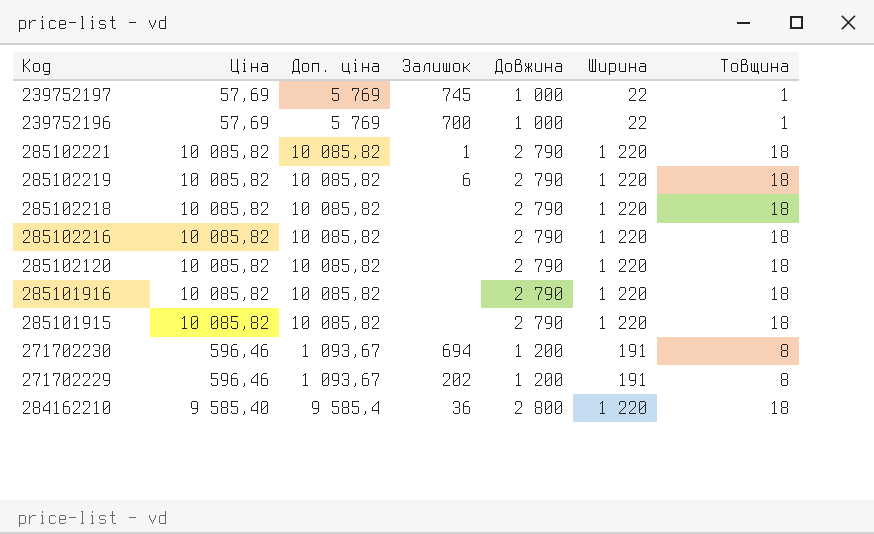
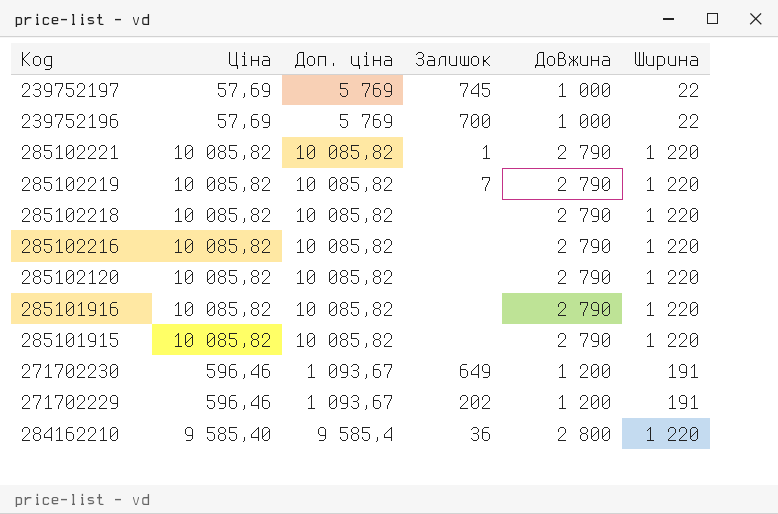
column Товщина | position: 7 -> none
285102219 | Залишок: 6 -> 7
271702230 | Залишок: 694 -> 649

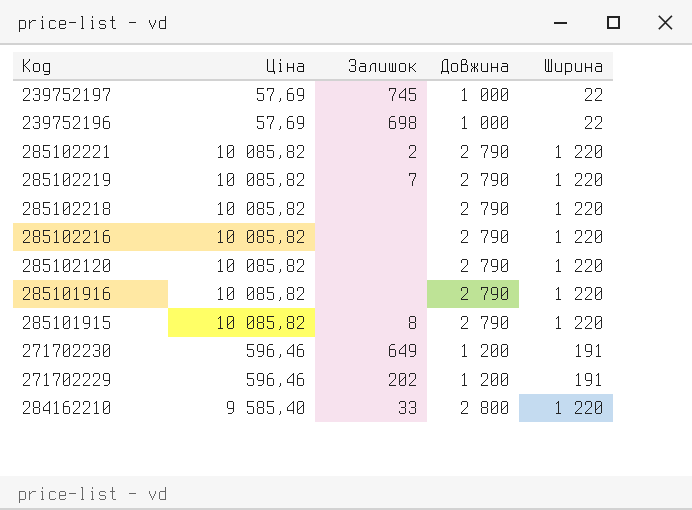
column Доп. ціна | position: 3 -> none
239752196 | Залишок: 700 -> 698
285102221 | Залишок: 1 -> 2
285101915 | Залишок: none -> 8
284162210 | Залишок: 36 -> 33

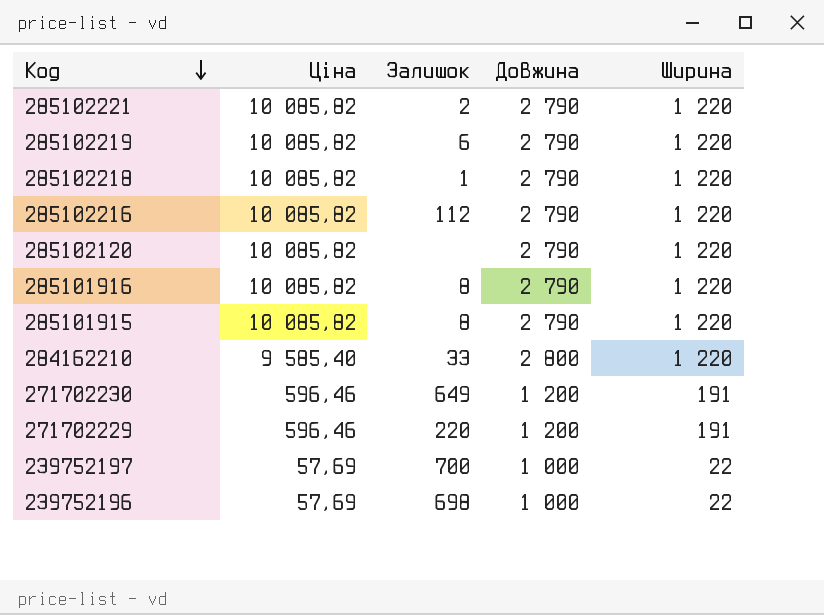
row order: none -> Код descending
285102219 | Залишок: 7 -> 6
285102218 | Залишок: none -> 1
285102216 | Залишок: none -> 112
285101916 | Залишок: none -> 8
271702229 | Залишок: 202 -> 220
239752197 | Залишок: 745 -> 700

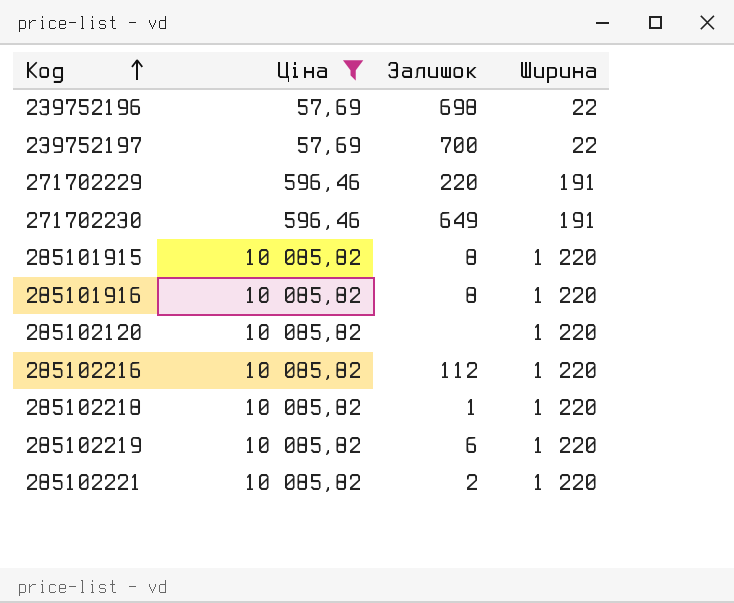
filter: none -> Ціна != 9 585,40
row order: Код descending -> Код ascending
column Довжина | position: 4 -> none

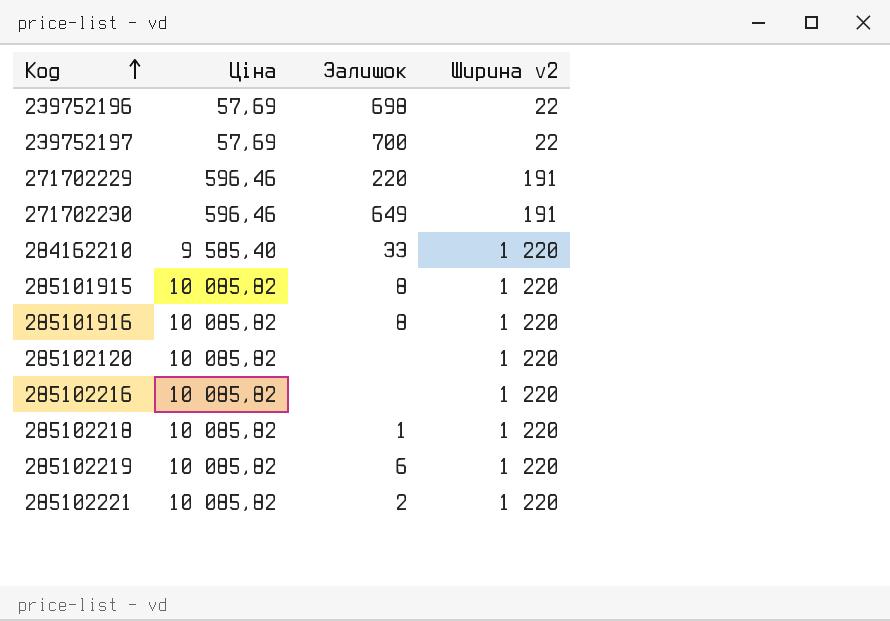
filter: Ціна != 9 585,40 -> none
column name: Ширина -> Ширина v2
285102216 | Залишок: 112 -> none

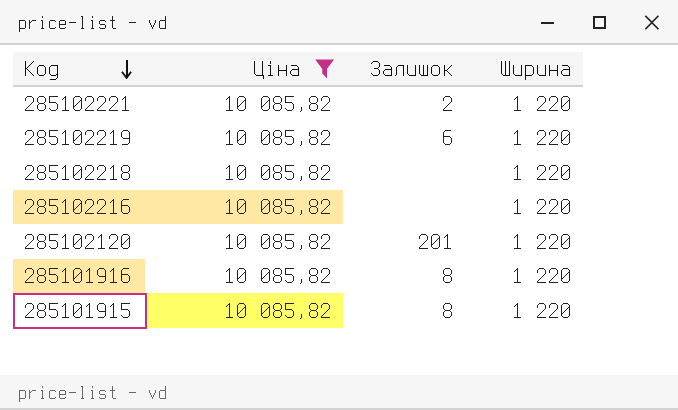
filter: none -> Ціна = 10 085,82
row order: Код ascending -> Код descending
column name: Ширина v2 -> Ширина
285102218 | Залишок: 1 -> none
285102120 | Залишок: none -> 201

